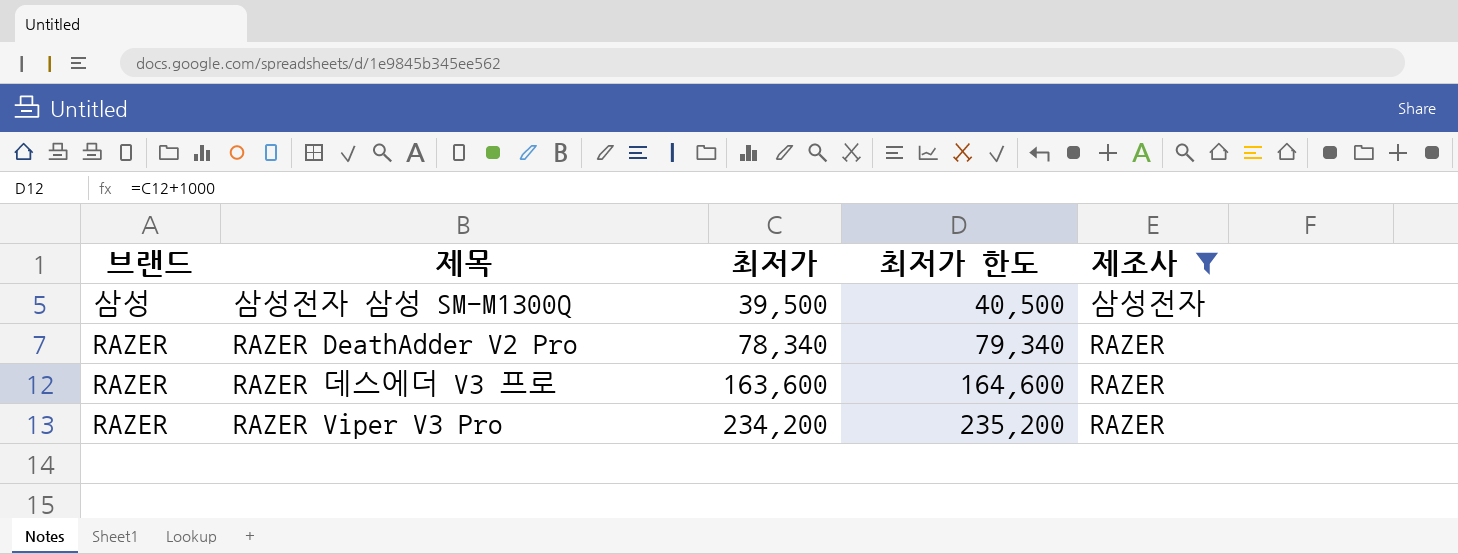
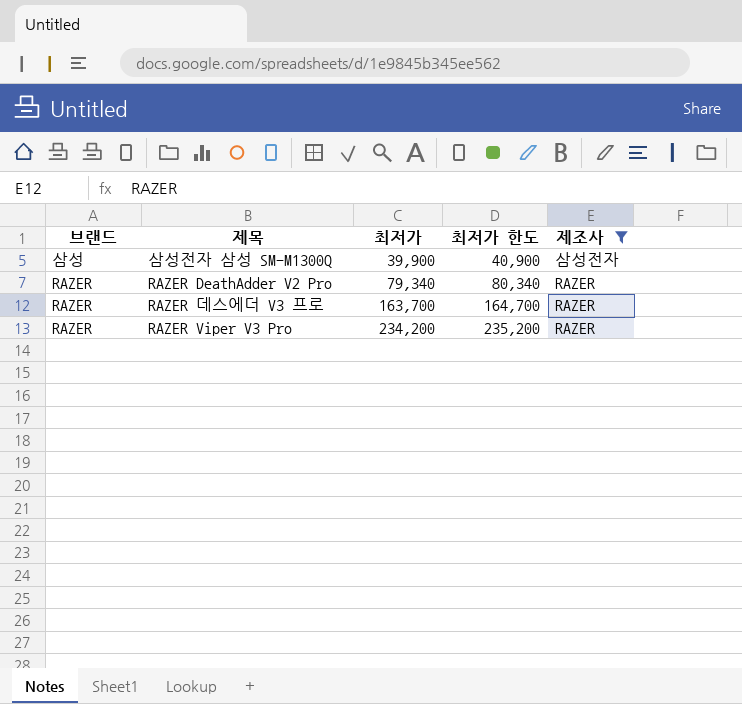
삼성전자 삼성 SM-M1300Q | 최저가: 39,500 -> 39,900
삼성전자 삼성 SM-M1300Q | 최저가 한도: 40,500 -> 40,900
RAZER DeathAdder V2 Pro | 최저가: 78,340 -> 79,340
RAZER DeathAdder V2 Pro | 최저가 한도: 79,340 -> 80,340
RAZER 데스에더 V3 프로 | 최저가: 163,600 -> 163,700
RAZER 데스에더 V3 프로 | 최저가 한도: 164,600 -> 164,700

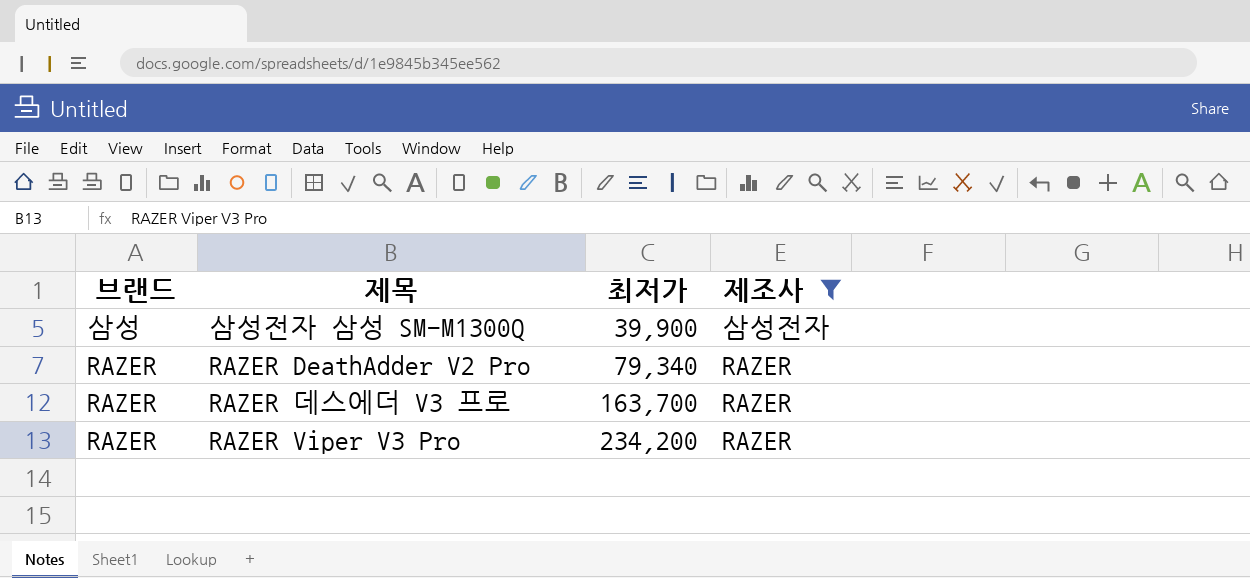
column 최저가 한도 | formula: [최저가] + 1000 -> none

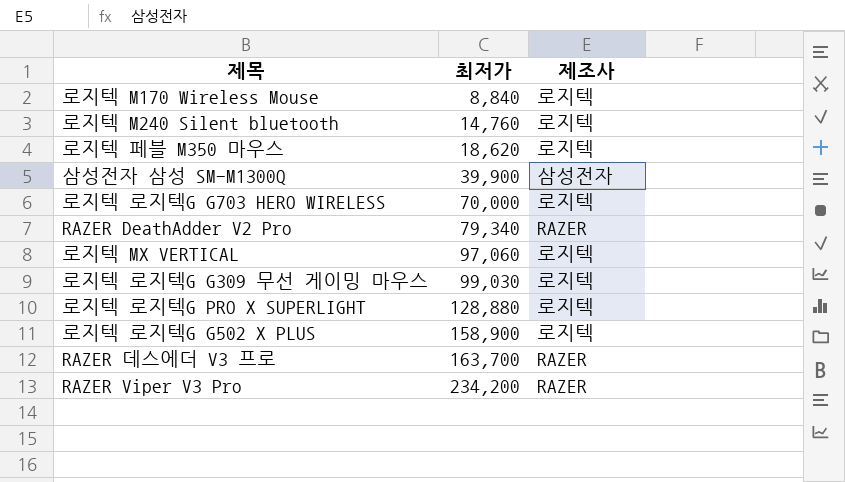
filter: 제조사 != 로지텍 -> none
column 브랜드 | position: 1 -> none

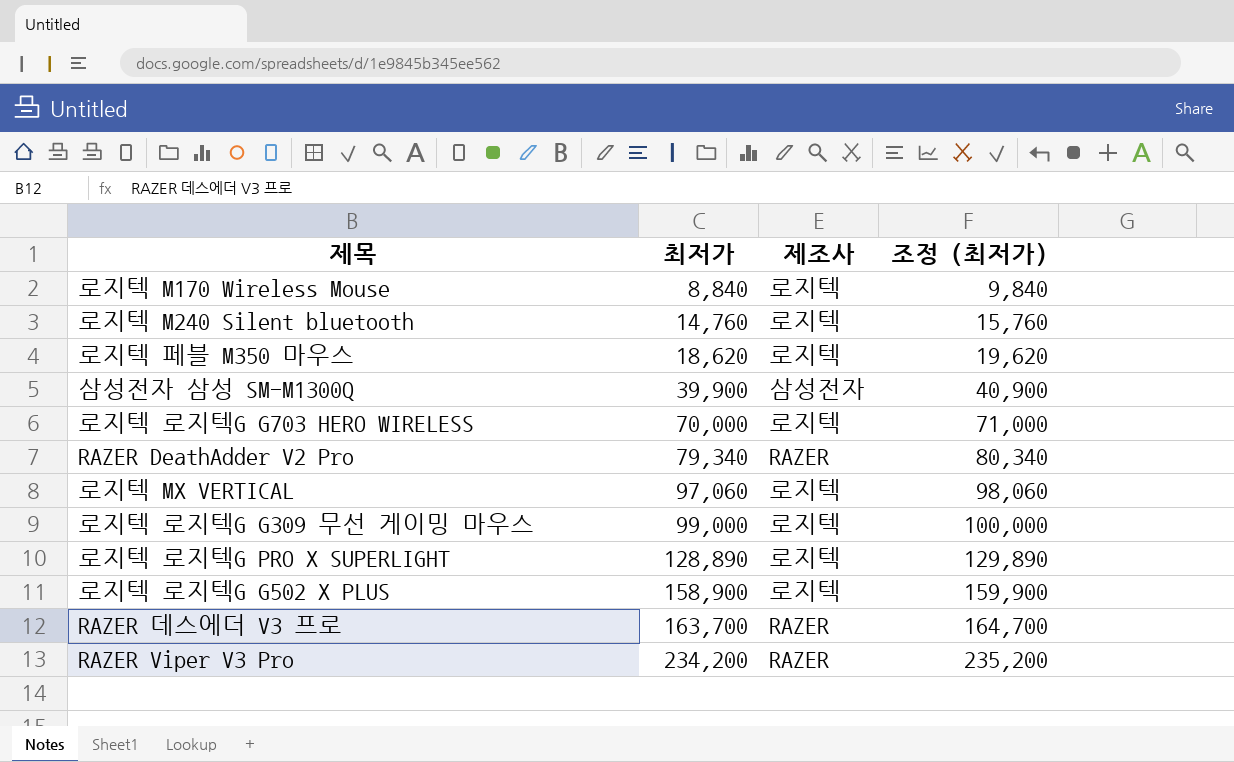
column 조정 (최저가) | formula: none -> [최저가] + 1000
로지텍 로지텍G G309 무선 게이밍 마우스 | 최저가: 99,030 -> 99,000
로지텍 로지텍G PRO X SUPERLIGHT | 최저가: 128,880 -> 128,890

